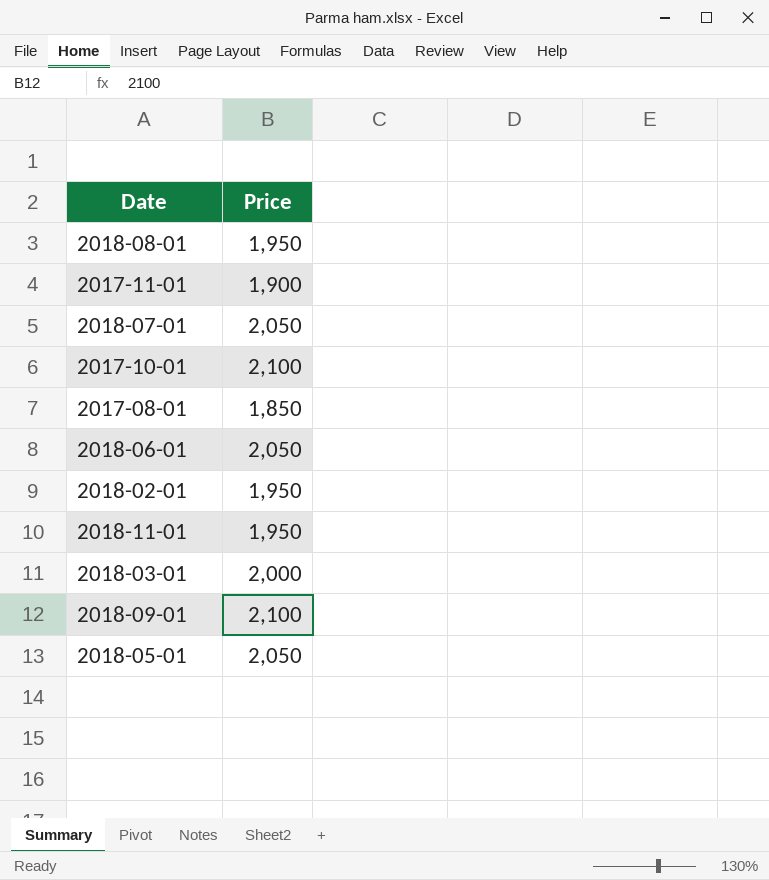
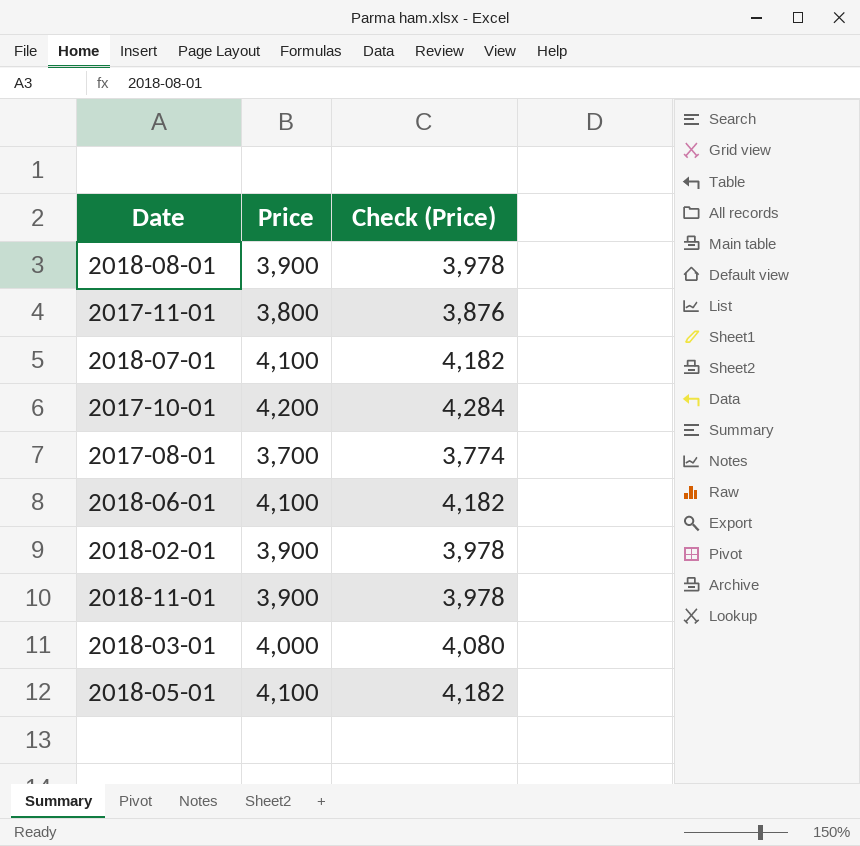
column Check (Price) | formula: none -> [Price] * 1.02
row 2018-09-01: 2,100 -> none
2018-08-01 | Price: 1,950 -> 3,900
2017-11-01 | Price: 1,900 -> 3,800
2018-07-01 | Price: 2,050 -> 4,100
2017-10-01 | Price: 2,100 -> 4,200
2017-08-01 | Price: 1,850 -> 3,700
2018-06-01 | Price: 2,050 -> 4,100
2018-02-01 | Price: 1,950 -> 3,900
2018-11-01 | Price: 1,950 -> 3,900
2018-03-01 | Price: 2,000 -> 4,000
2018-05-01 | Price: 2,050 -> 4,100

